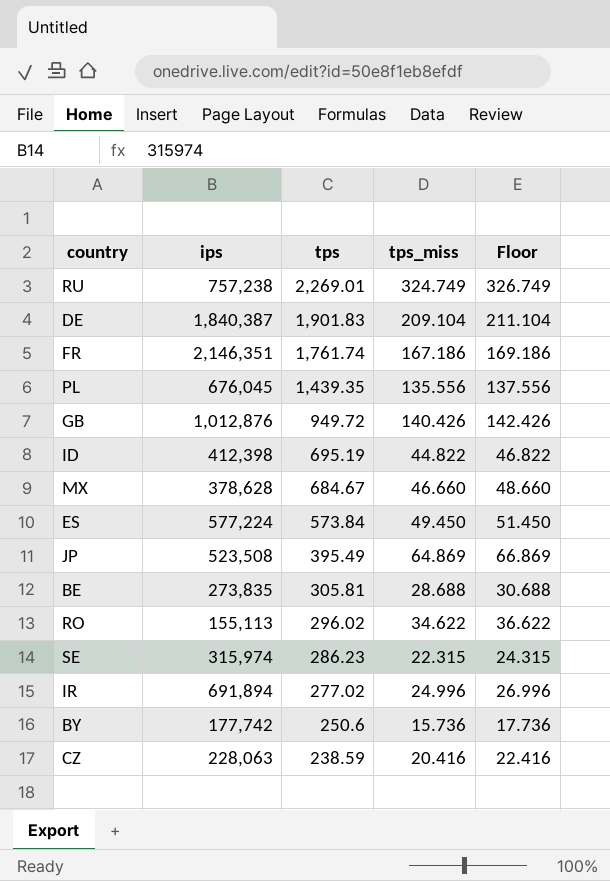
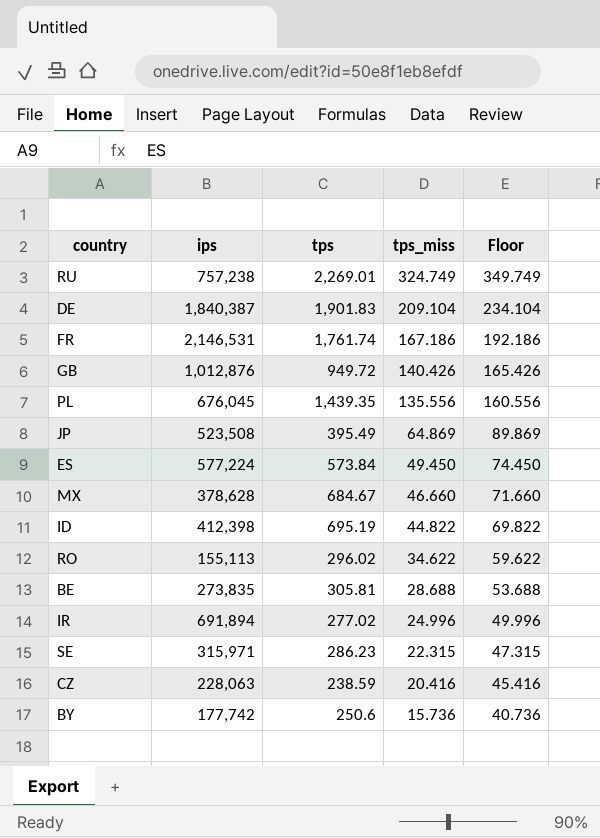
row order: tps descending -> tps_miss descending
column Floor | formula: [tps_miss] + 2 -> [tps_miss] + 25
FR | ips: 2,146,351 -> 2,146,531
SE | ips: 315,974 -> 315,971

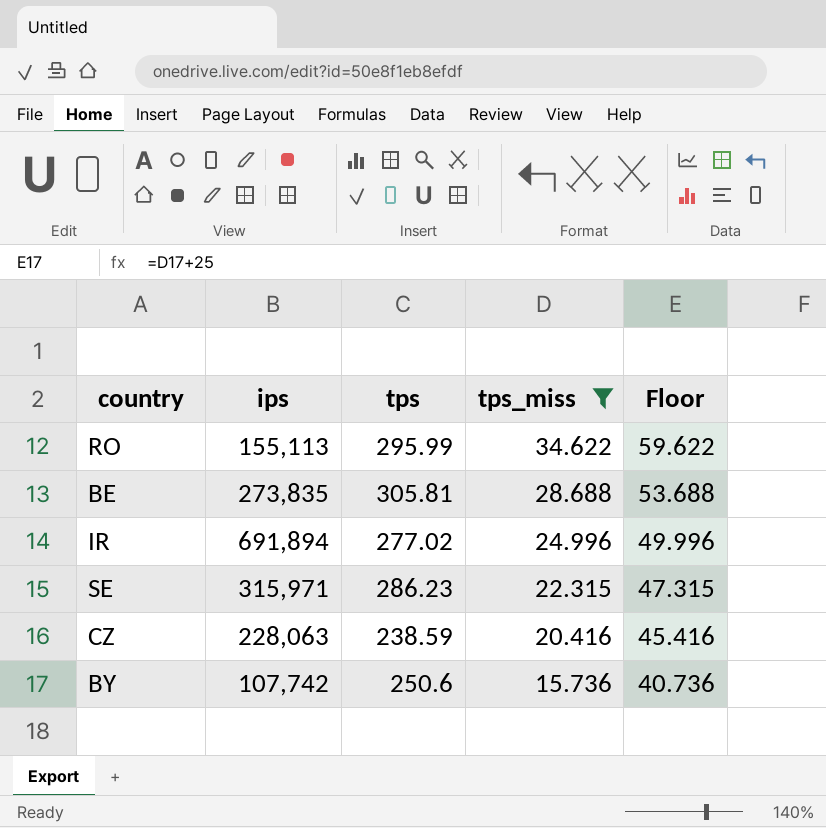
filter: none -> tps_miss <= 34.622
RO | tps: 296.02 -> 295.99
BY | ips: 177,742 -> 107,742

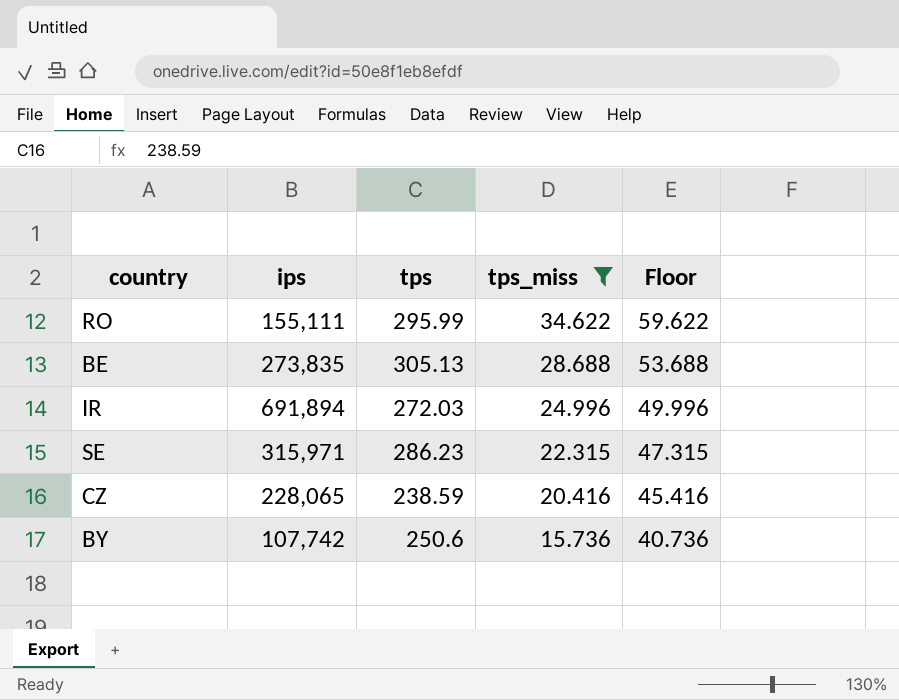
RO | ips: 155,113 -> 155,111
BE | tps: 305.81 -> 305.13
IR | tps: 277.02 -> 272.03
CZ | ips: 228,063 -> 228,065

